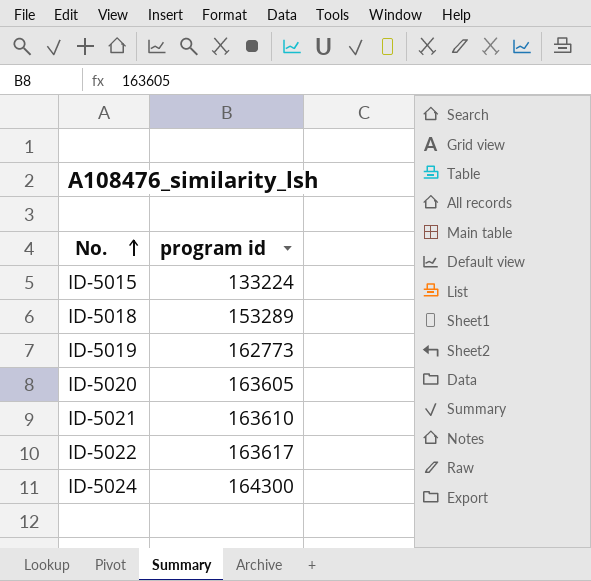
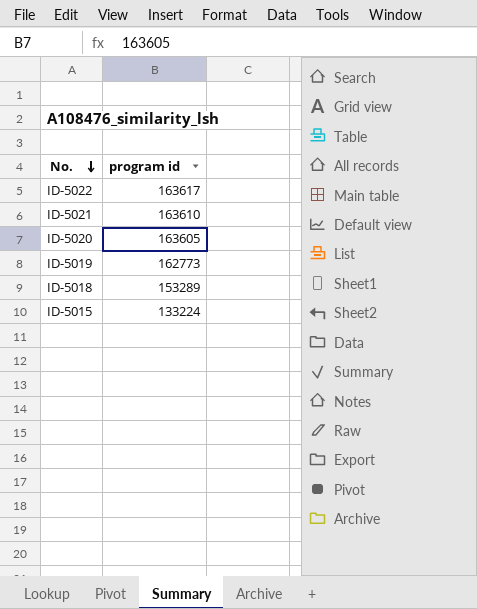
row order: No. ascending -> No. descending
row ID-5024: 164300 -> none

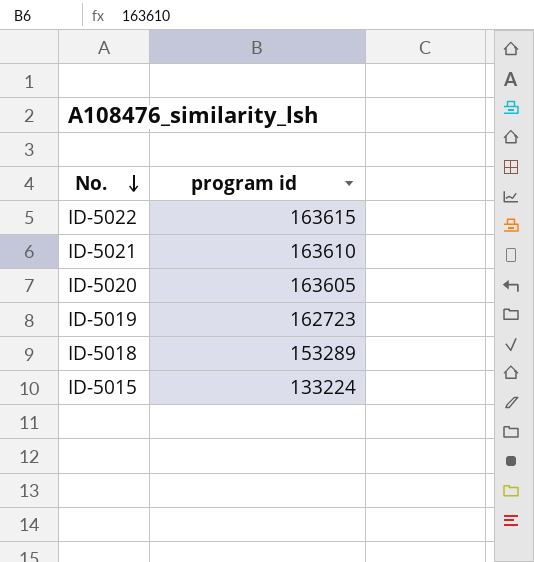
ID-5022 | program id: 163617 -> 163615
ID-5019 | program id: 162773 -> 162723

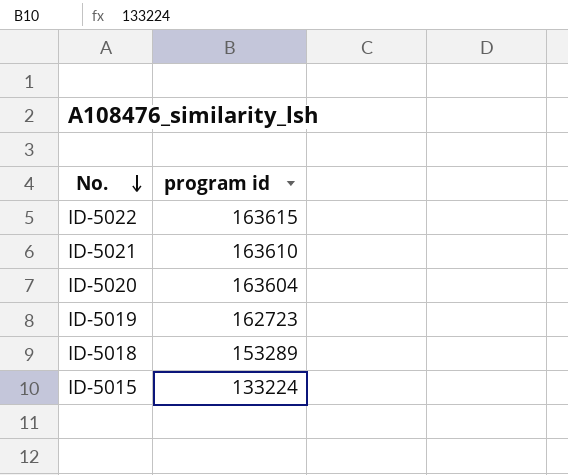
ID-5020 | program id: 163605 -> 163604

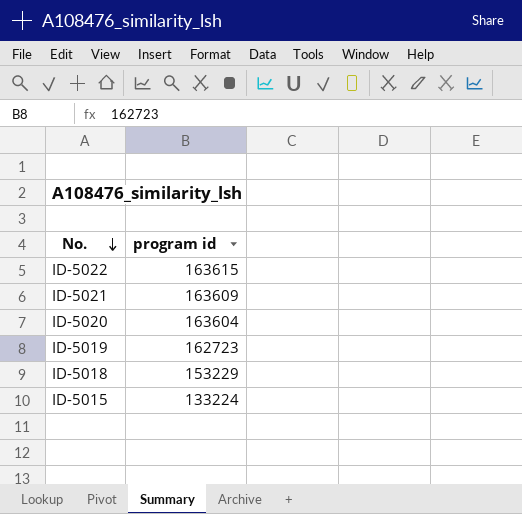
ID-5021 | program id: 163610 -> 163609
ID-5018 | program id: 153289 -> 153229

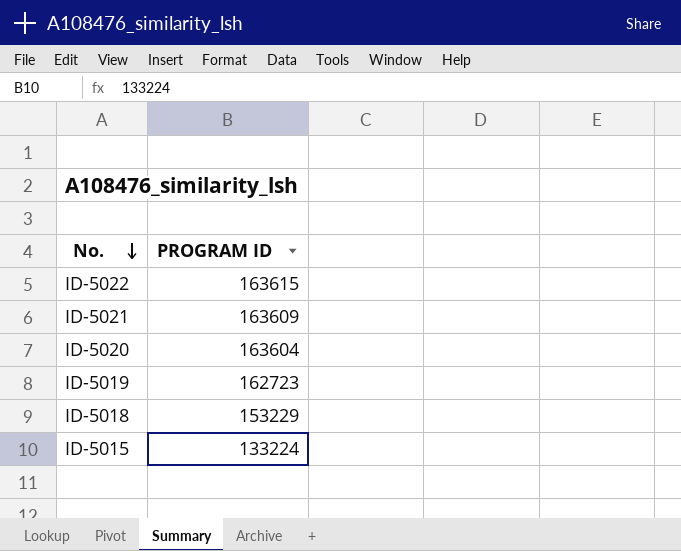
column name: program id -> PROGRAM ID

